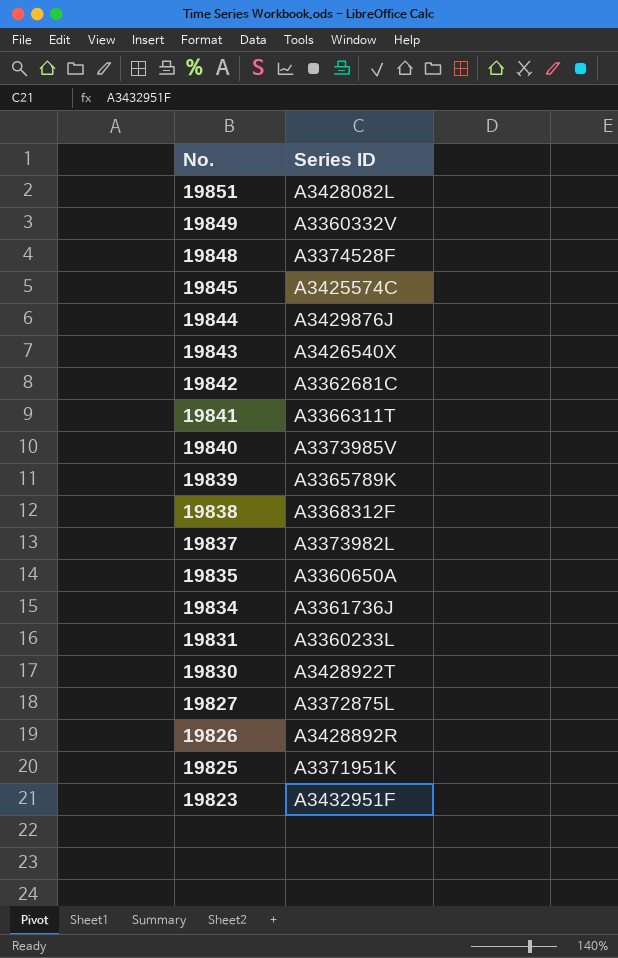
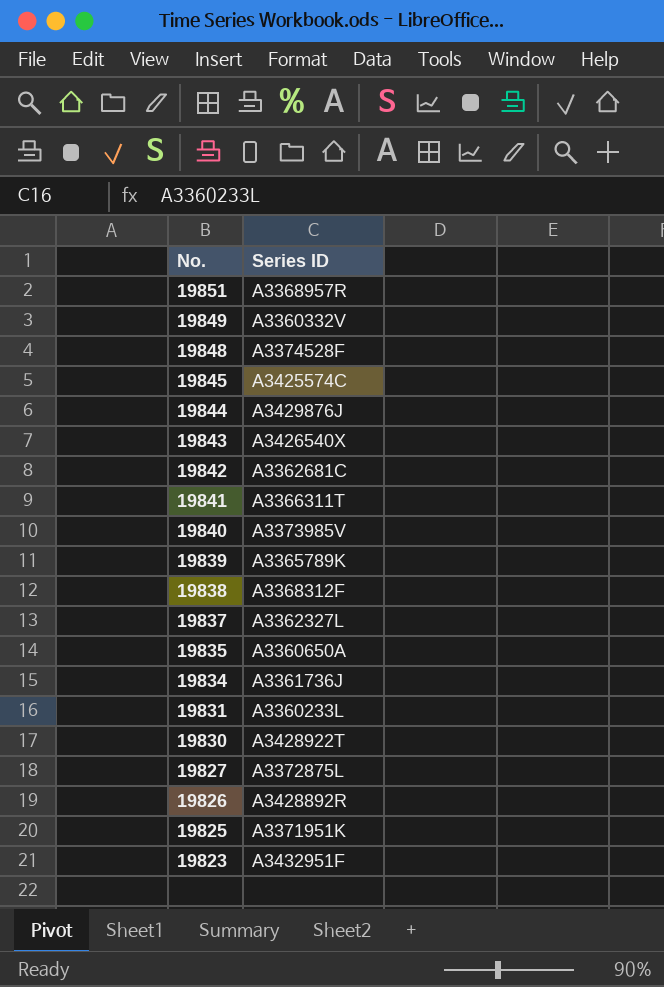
19851 | Series ID: A3428082L -> A3368957R
19837 | Series ID: A3373982L -> A3362327L

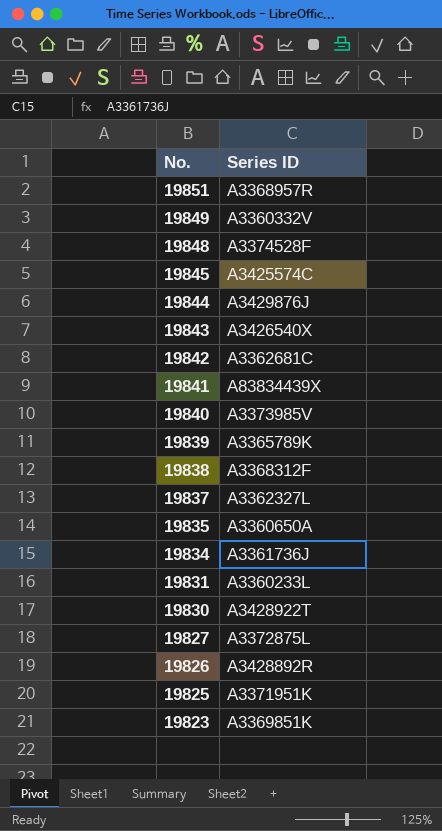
19841 | Series ID: A3366311T -> A83834439X
19823 | Series ID: A3432951F -> A3369851K

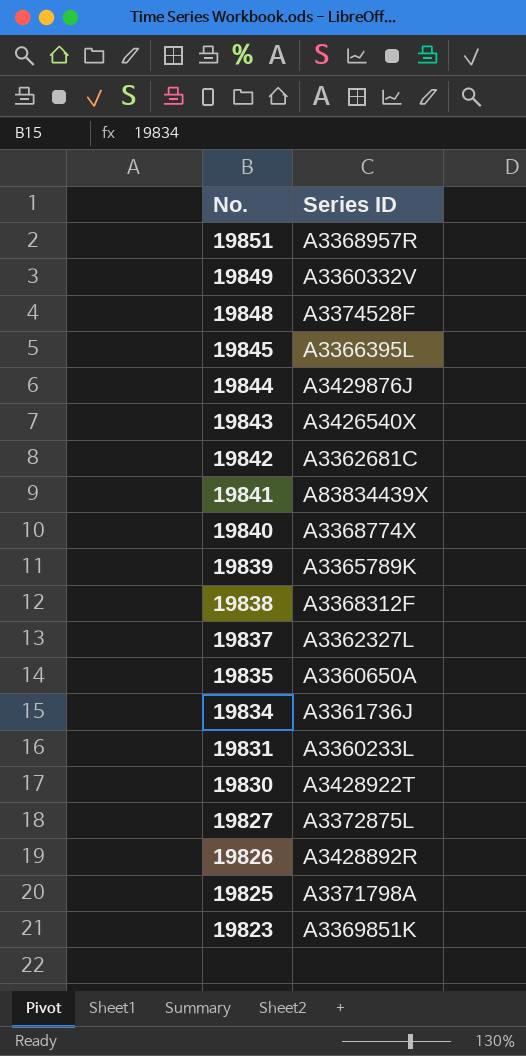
19845 | Series ID: A3425574C -> A3366395L
19840 | Series ID: A3373985V -> A3368774X
19825 | Series ID: A3371951K -> A3371798A

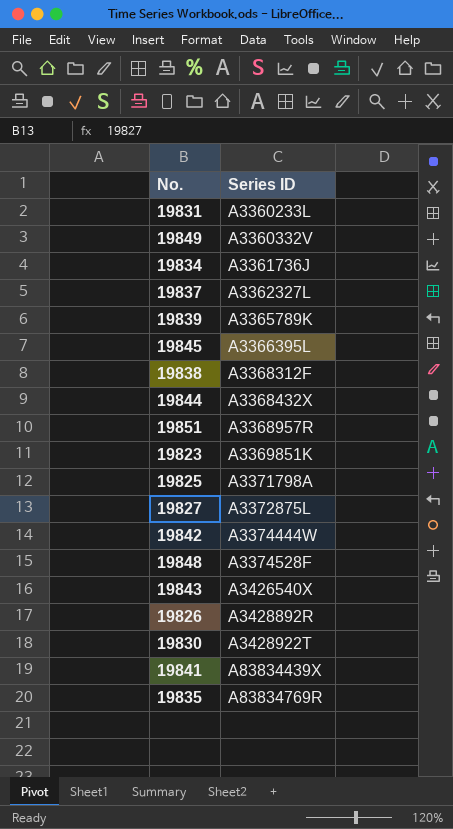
row order: No. descending -> Series ID ascending
row 19840: A3368774X -> none
19844 | Series ID: A3429876J -> A3368432X
19842 | Series ID: A3362681C -> A3374444W
19835 | Series ID: A3360650A -> A83834769R

